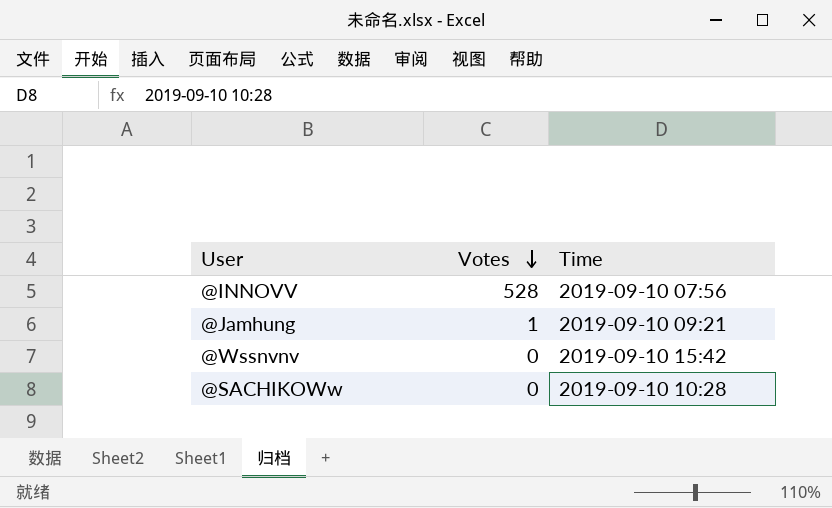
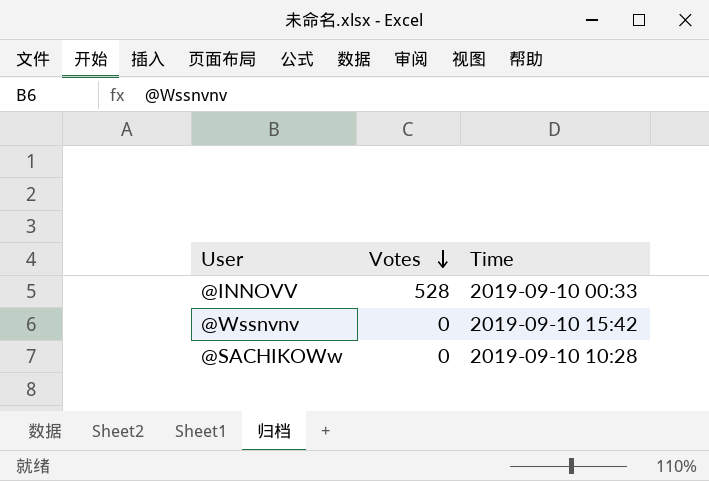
row @Jamhung: 1 | 2019-09-10 09:21 -> none
@INNOVV | Time: 2019-09-10 07:56 -> 2019-09-10 00:33

